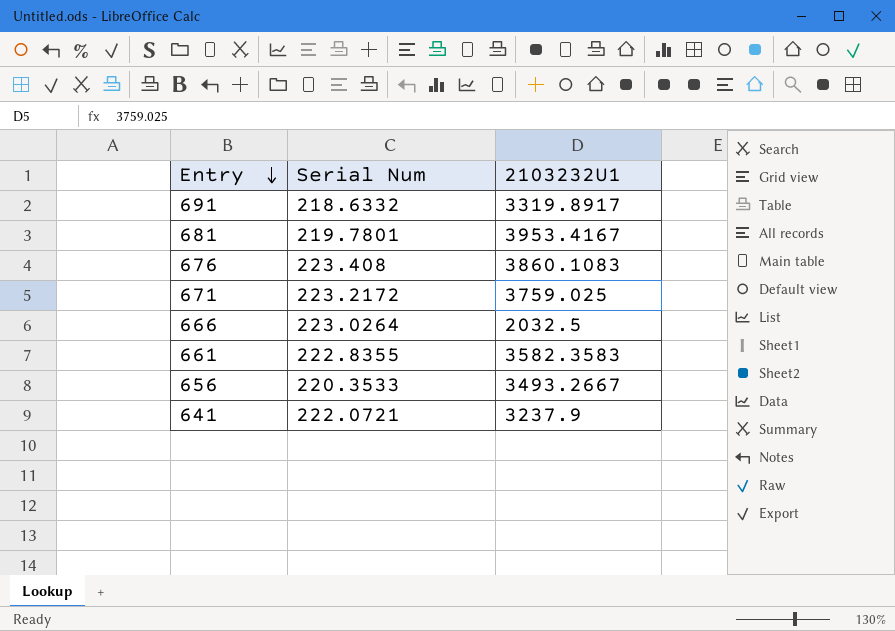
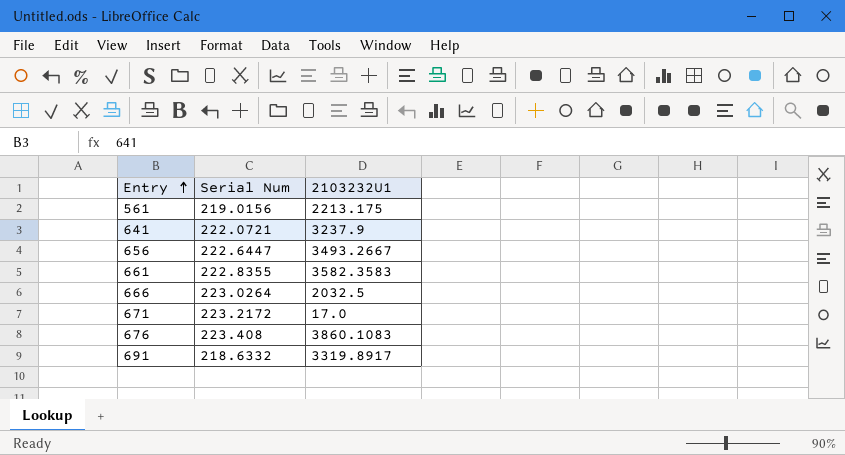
row order: Entry descending -> Entry ascending
row 681: 219.7801 | 3953.4167 -> none
row 561: none -> 219.0156 | 2213.175
656 | Serial Num: 220.3533 -> 222.6447
671 | 2103232U1: 3759.025 -> 17.0

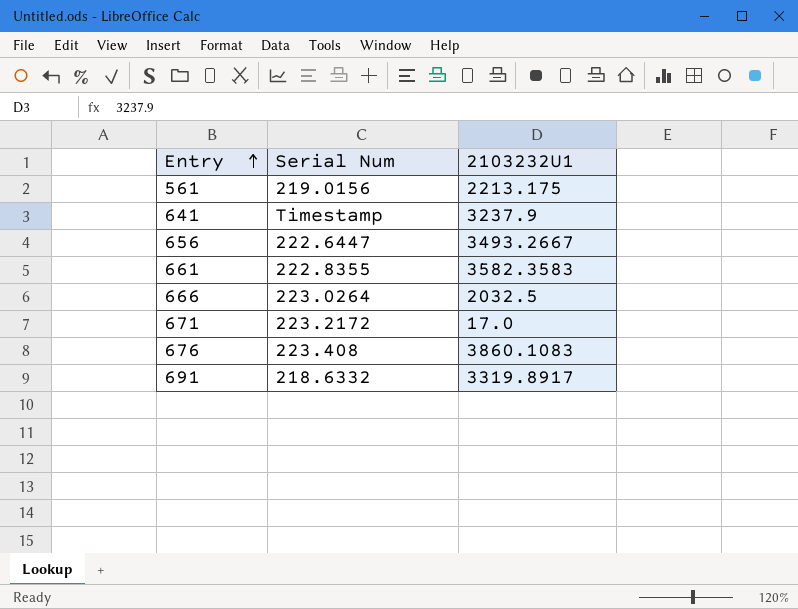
641 | Serial Num: 222.0721 -> Timestamp

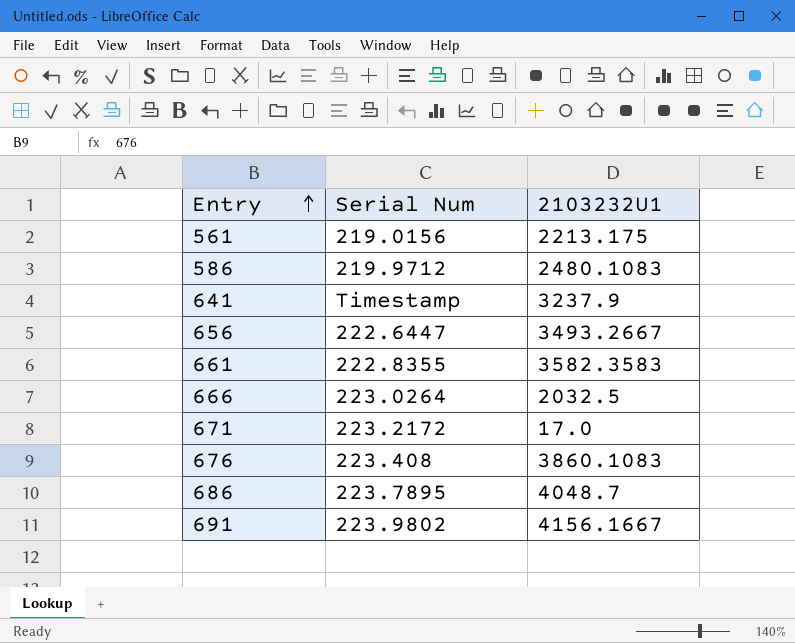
row 586: none -> 219.9712 | 2480.1083
row 686: none -> 223.7895 | 4048.7
691 | Serial Num: 218.6332 -> 223.9802
691 | 2103232U1: 3319.8917 -> 4156.1667

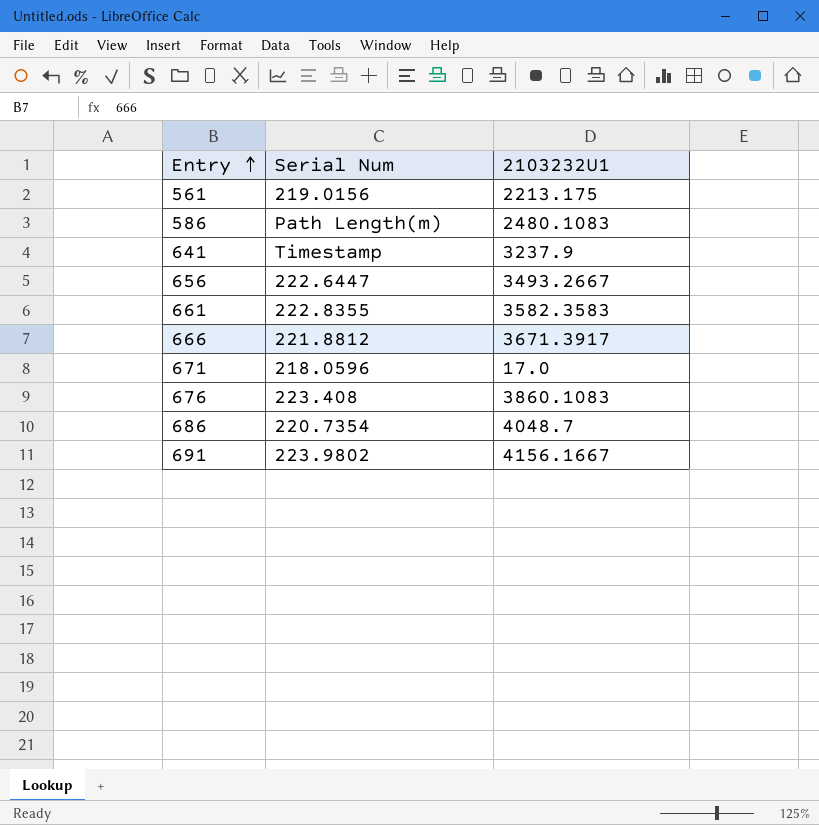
586 | Serial Num: 219.9712 -> Path Length(m)
666 | Serial Num: 223.0264 -> 221.8812
666 | 2103232U1: 2032.5 -> 3671.3917
671 | Serial Num: 223.2172 -> 218.0596
686 | Serial Num: 223.7895 -> 220.7354

